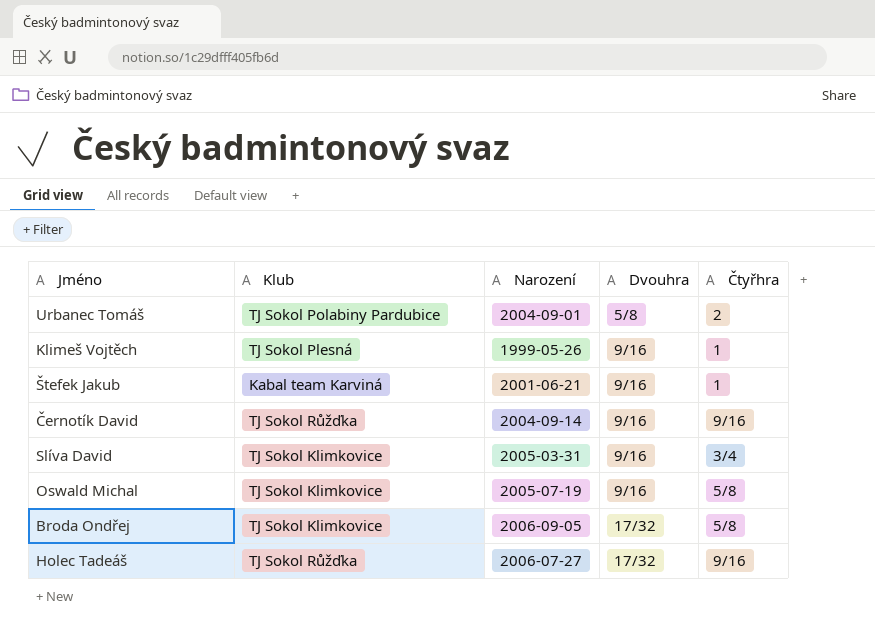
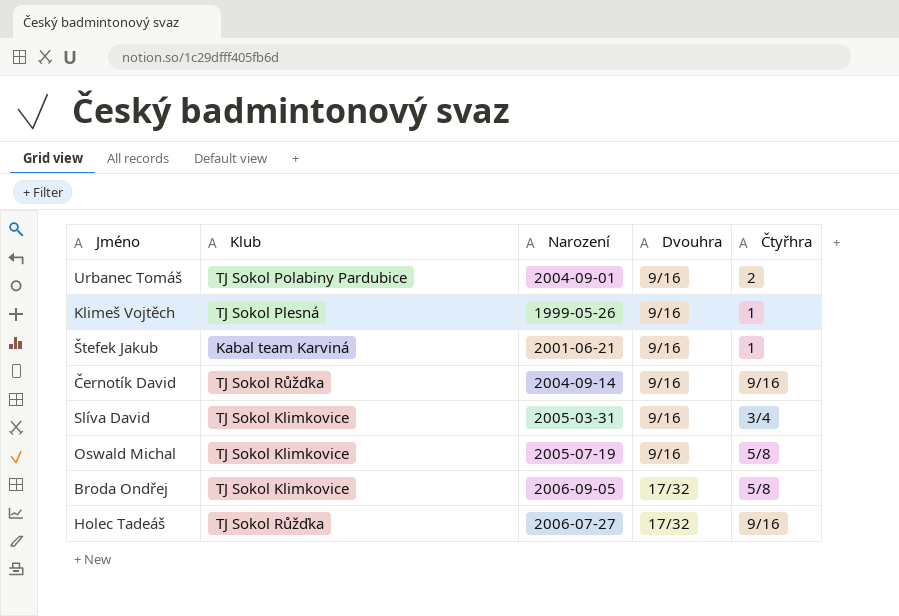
Urbanec Tomáš | Dvouhra: 5/8 -> 9/16

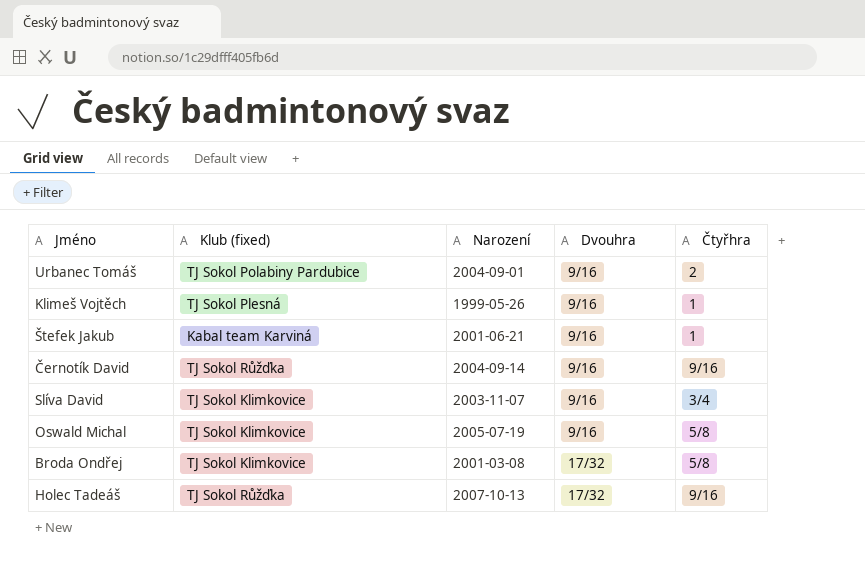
column name: Klub -> Klub (fixed)
Slíva David | Narození: 2005-03-31 -> 2003-11-07
Broda Ondřej | Narození: 2006-09-05 -> 2001-03-08
Holec Tadeáš | Narození: 2006-07-27 -> 2007-10-13

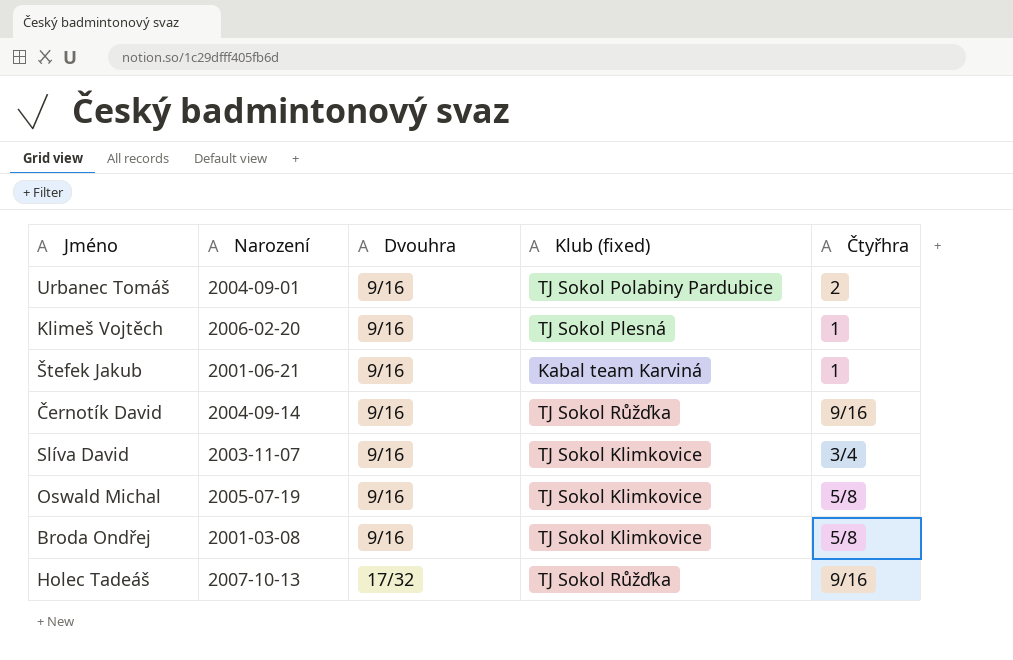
column Klub (fixed) | position: 2 -> 4
Klimeš Vojtěch | Narození: 1999-05-26 -> 2006-02-20
Broda Ondřej | Dvouhra: 17/32 -> 9/16

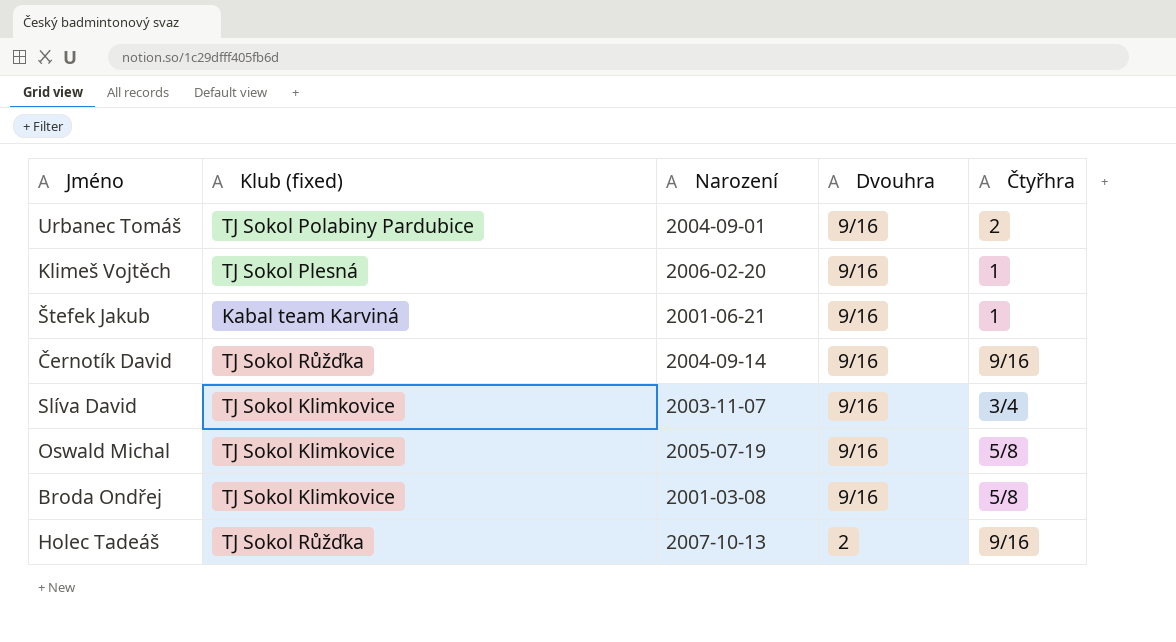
column Klub (fixed) | position: 4 -> 2
Holec Tadeáš | Dvouhra: 17/32 -> 2

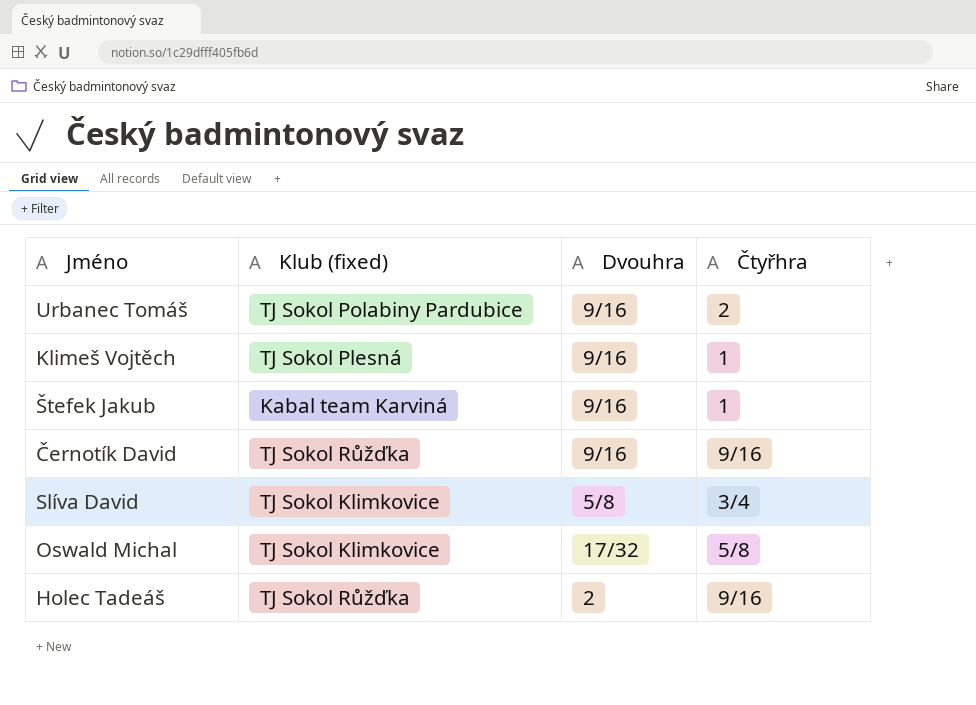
column Narození | position: 3 -> none
row Broda Ondřej: TJ Sokol Klimkovice | 2001-03-08 | 9/16 | 5/8 -> none
Slíva David | Dvouhra: 9/16 -> 5/8
Oswald Michal | Dvouhra: 9/16 -> 17/32

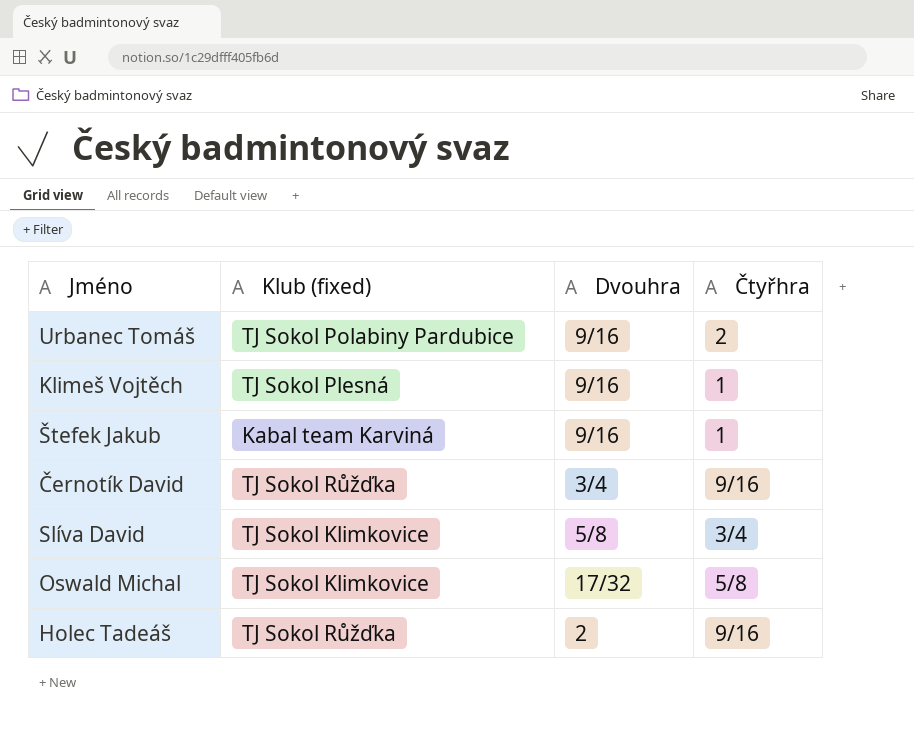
Černotík David | Dvouhra: 9/16 -> 3/4

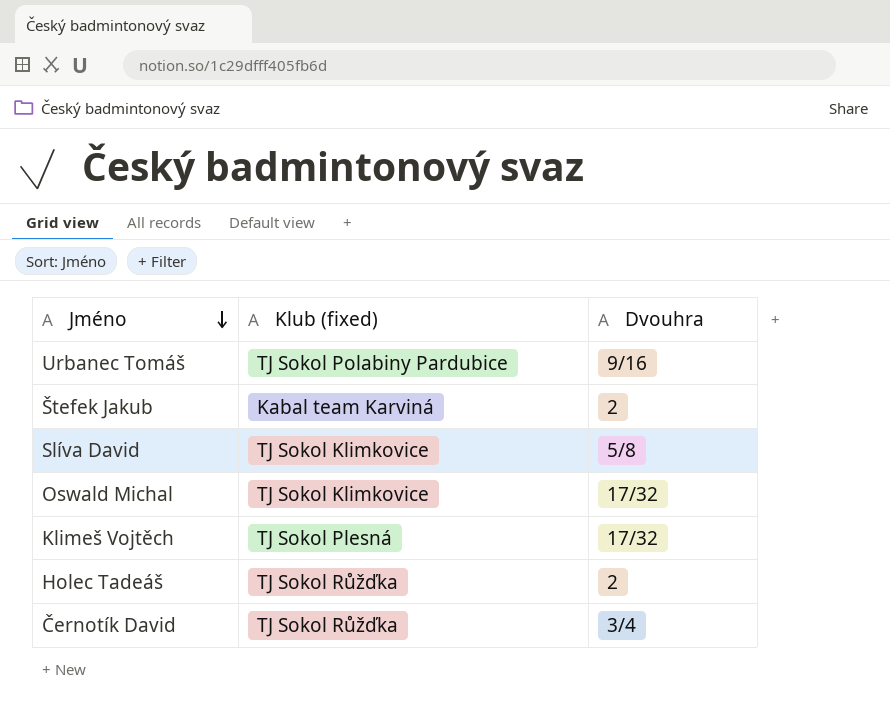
row order: none -> Jméno descending
column Čtyřhra | position: 4 -> none
Štefek Jakub | Dvouhra: 9/16 -> 2
Klimeš Vojtěch | Dvouhra: 9/16 -> 17/32

